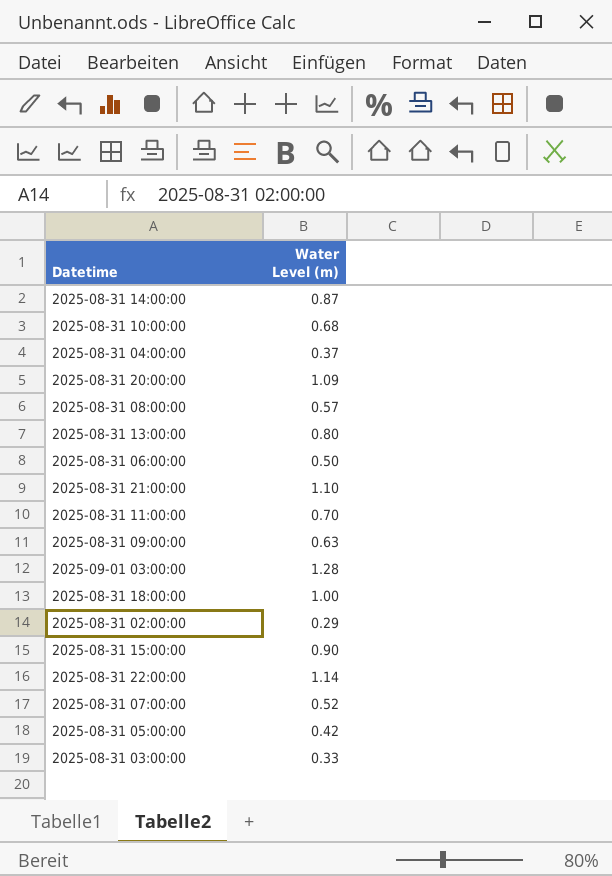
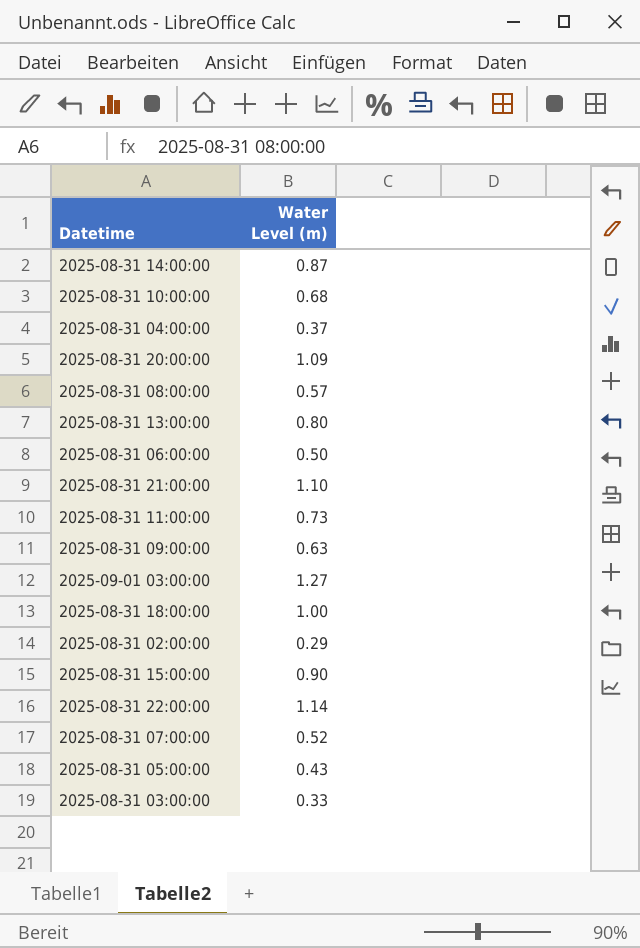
2025-08-31 11:00:00 | Water Level (m): 0.70 -> 0.73
2025-09-01 03:00:00 | Water Level (m): 1.28 -> 1.27
2025-08-31 05:00:00 | Water Level (m): 0.42 -> 0.43

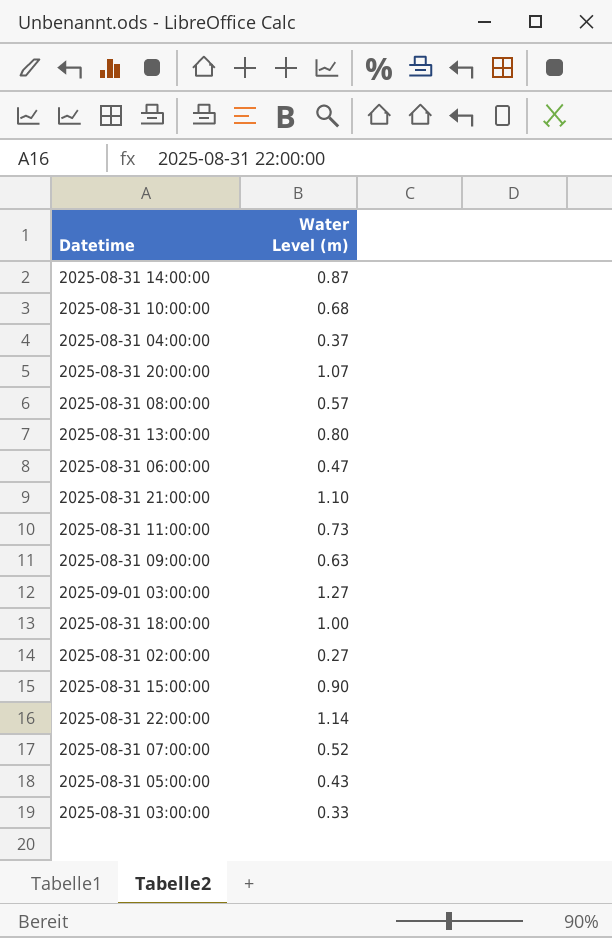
2025-08-31 20:00:00 | Water Level (m): 1.09 -> 1.07
2025-08-31 06:00:00 | Water Level (m): 0.50 -> 0.47
2025-08-31 02:00:00 | Water Level (m): 0.29 -> 0.27

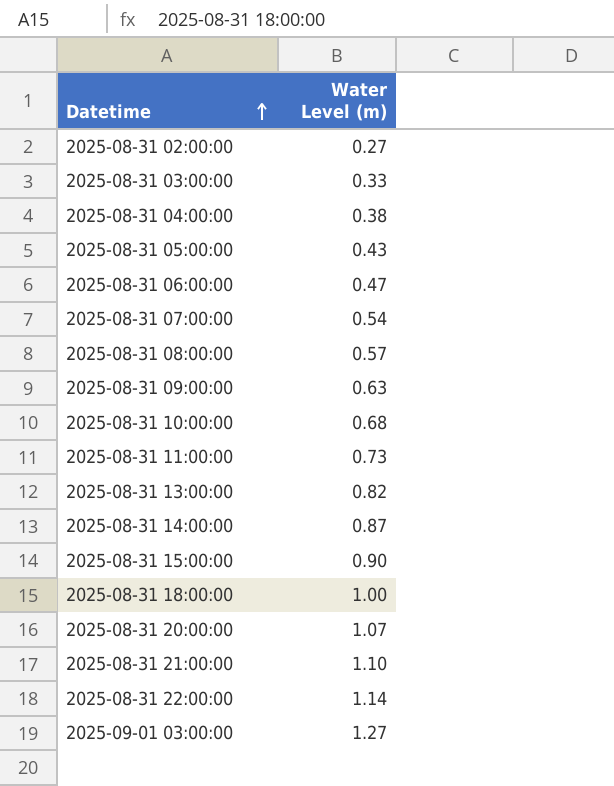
row order: none -> Datetime ascending
2025-08-31 04:00:00 | Water Level (m): 0.37 -> 0.38
2025-08-31 07:00:00 | Water Level (m): 0.52 -> 0.54
2025-08-31 13:00:00 | Water Level (m): 0.80 -> 0.82

